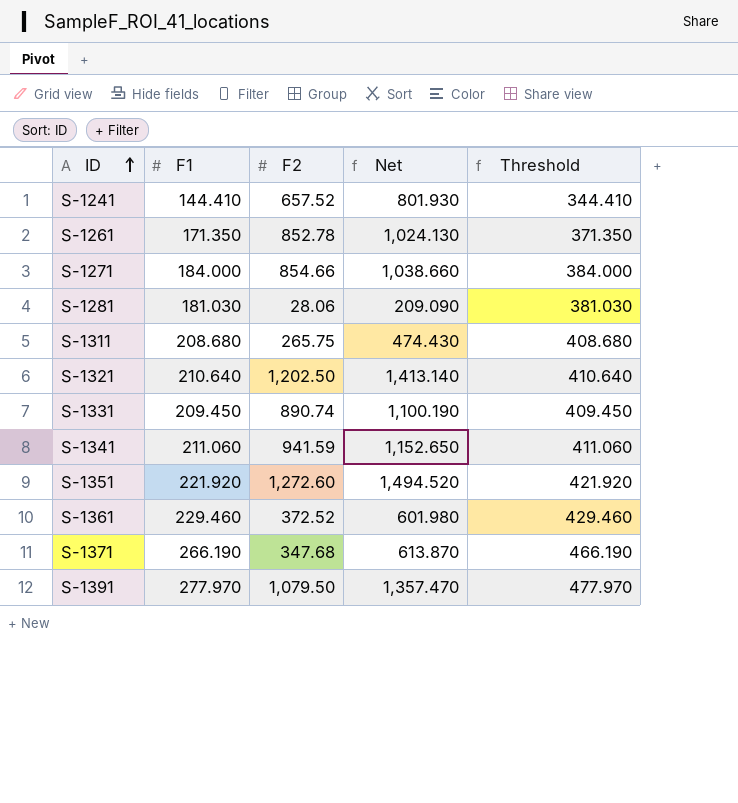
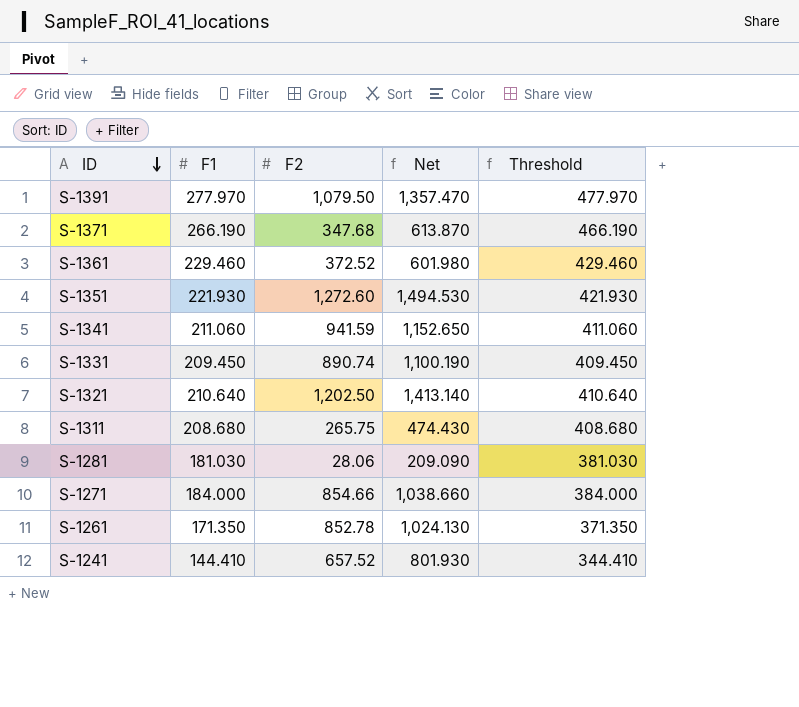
row order: ID ascending -> ID descending
S-1351 | F1: 221.920 -> 221.930
S-1351 | Net: 1,494.520 -> 1,494.530
S-1351 | Threshold: 421.920 -> 421.930

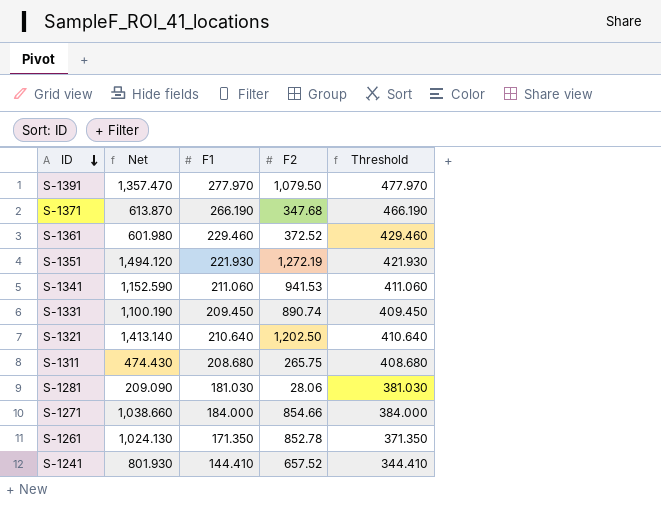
column Net | position: 4 -> 2
S-1351 | Net: 1,494.530 -> 1,494.120
S-1351 | F2: 1,272.60 -> 1,272.19
S-1341 | Net: 1,152.650 -> 1,152.590
S-1341 | F2: 941.59 -> 941.53

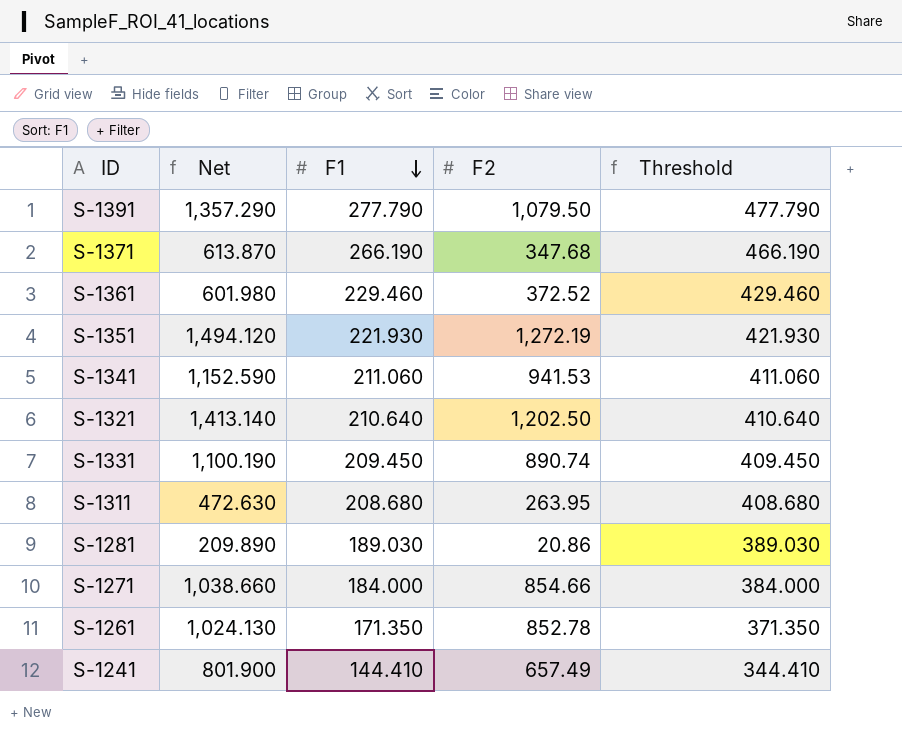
row order: ID descending -> F1 descending
S-1391 | Net: 1,357.470 -> 1,357.290
S-1391 | F1: 277.970 -> 277.790
S-1391 | Threshold: 477.970 -> 477.790
S-1311 | Net: 474.430 -> 472.630
S-1311 | F2: 265.75 -> 263.95
S-1281 | Net: 209.090 -> 209.890
S-1281 | F1: 181.030 -> 189.030
S-1281 | F2: 28.06 -> 20.86
S-1281 | Threshold: 381.030 -> 389.030
S-1241 | Net: 801.930 -> 801.900
S-1241 | F2: 657.52 -> 657.49

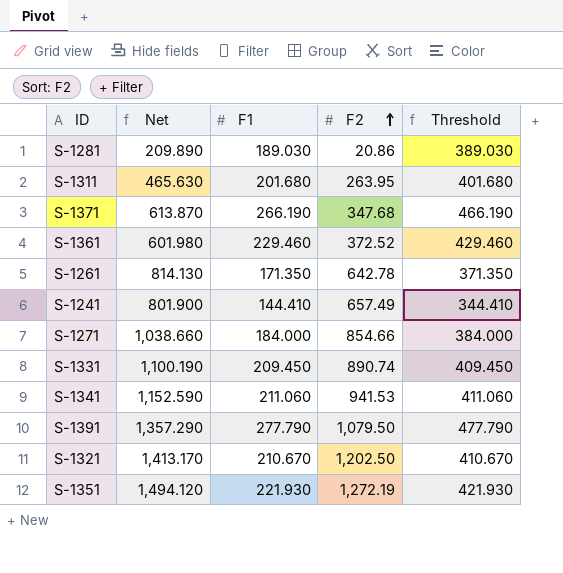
row order: F1 descending -> F2 ascending
S-1311 | Net: 472.630 -> 465.630
S-1311 | F1: 208.680 -> 201.680
S-1311 | Threshold: 408.680 -> 401.680
S-1261 | Net: 1,024.130 -> 814.130
S-1261 | F2: 852.78 -> 642.78
S-1321 | Net: 1,413.140 -> 1,413.170
S-1321 | F1: 210.640 -> 210.670
S-1321 | Threshold: 410.640 -> 410.670

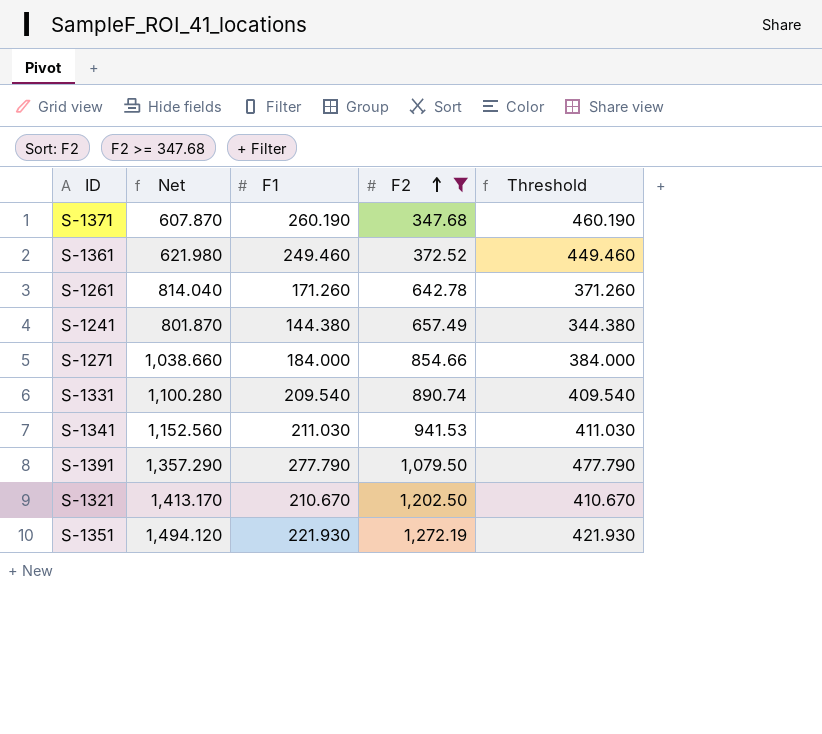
filter: none -> F2 >= 347.68
S-1371 | Net: 613.870 -> 607.870
S-1371 | F1: 266.190 -> 260.190
S-1371 | Threshold: 466.190 -> 460.190
S-1361 | Net: 601.980 -> 621.980
S-1361 | F1: 229.460 -> 249.460
S-1361 | Threshold: 429.460 -> 449.460
S-1261 | Net: 814.130 -> 814.040
S-1261 | F1: 171.350 -> 171.260
S-1261 | Threshold: 371.350 -> 371.260
S-1241 | Net: 801.900 -> 801.870
S-1241 | F1: 144.410 -> 144.380
S-1241 | Threshold: 344.410 -> 344.380
S-1331 | Net: 1,100.190 -> 1,100.280
S-1331 | F1: 209.450 -> 209.540
S-1331 | Threshold: 409.450 -> 409.540
S-1341 | Net: 1,152.590 -> 1,152.560
S-1341 | F1: 211.060 -> 211.030
S-1341 | Threshold: 411.060 -> 411.030

